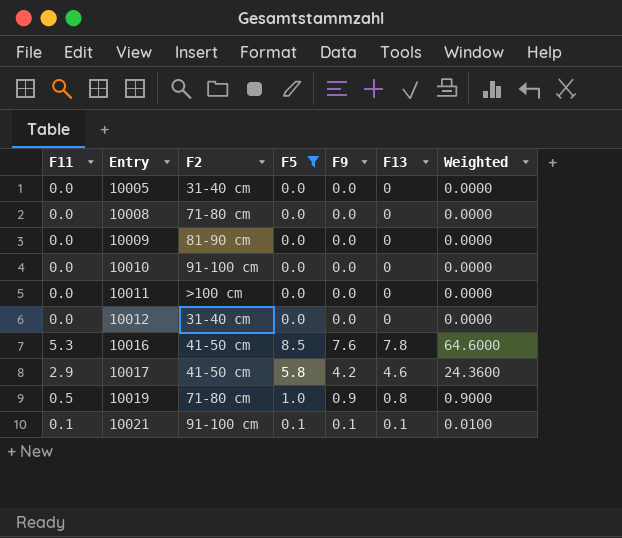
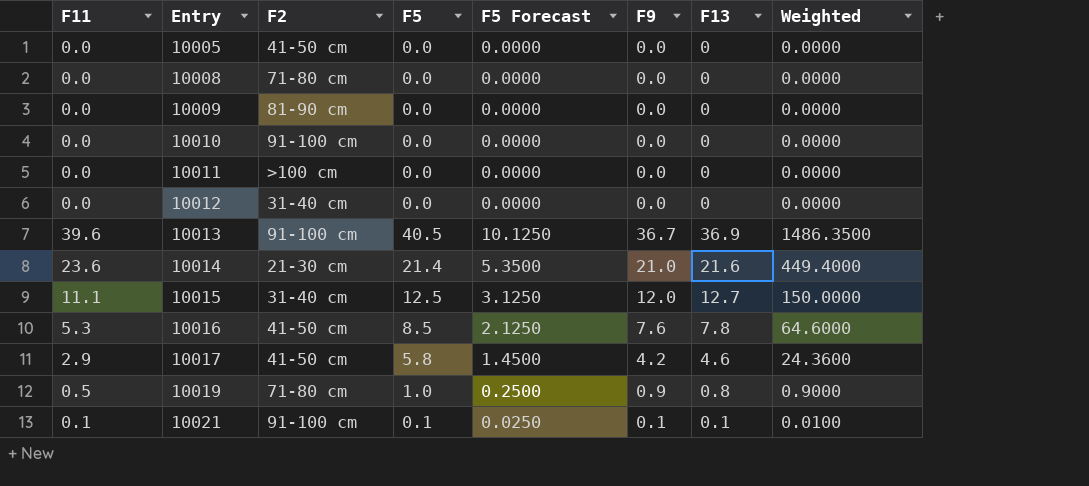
filter: F5 <= 8.5 -> none
column F5 Forecast | formula: none -> [F5] * 0.25
10005 | F2: 31-40 cm -> 41-50 cm

